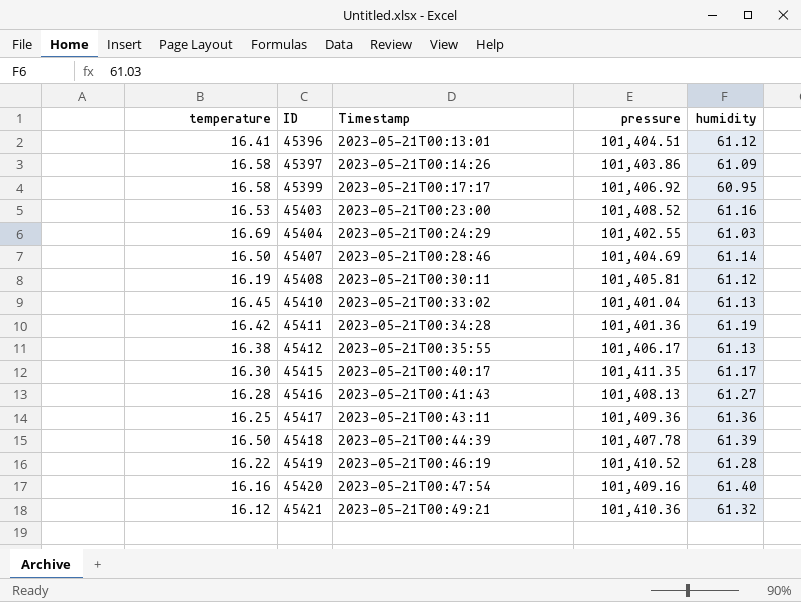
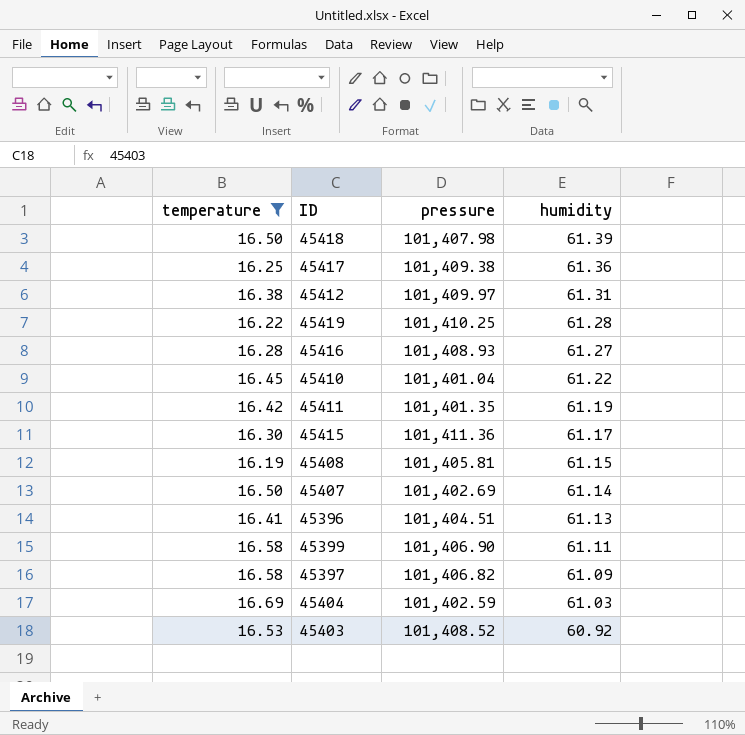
filter: none -> temperature >= 16.19
row order: ID ascending -> humidity descending
column Timestamp | position: 3 -> none
45418 | pressure: 101,407.78 -> 101,407.98
45417 | pressure: 101,409.36 -> 101,409.38
45412 | pressure: 101,406.17 -> 101,409.97
45412 | humidity: 61.13 -> 61.31
45419 | pressure: 101,410.52 -> 101,410.25
45416 | pressure: 101,408.13 -> 101,408.93
45410 | humidity: 61.13 -> 61.22
45411 | pressure: 101,401.36 -> 101,401.35
45415 | pressure: 101,411.35 -> 101,411.36
45408 | humidity: 61.12 -> 61.15
45407 | pressure: 101,404.69 -> 101,402.69
45396 | humidity: 61.12 -> 61.13
45399 | pressure: 101,406.92 -> 101,406.90
45399 | humidity: 60.95 -> 61.11
45397 | pressure: 101,403.86 -> 101,406.82
45404 | pressure: 101,402.55 -> 101,402.59
45403 | humidity: 61.16 -> 60.92

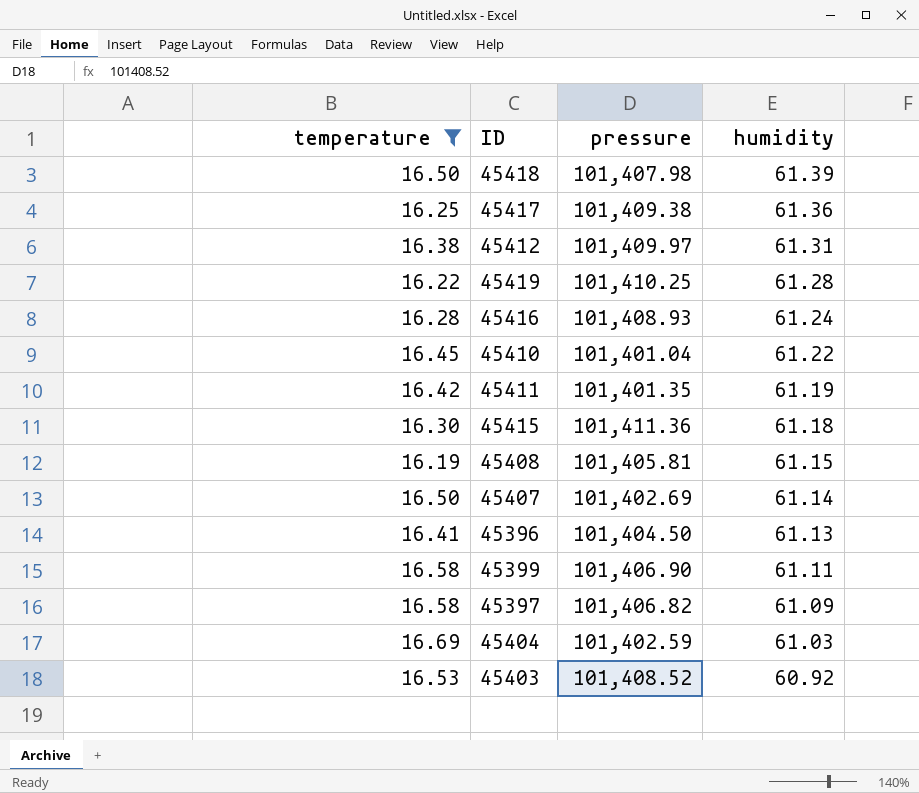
45416 | humidity: 61.27 -> 61.24
45415 | humidity: 61.17 -> 61.18
45396 | pressure: 101,404.51 -> 101,404.50

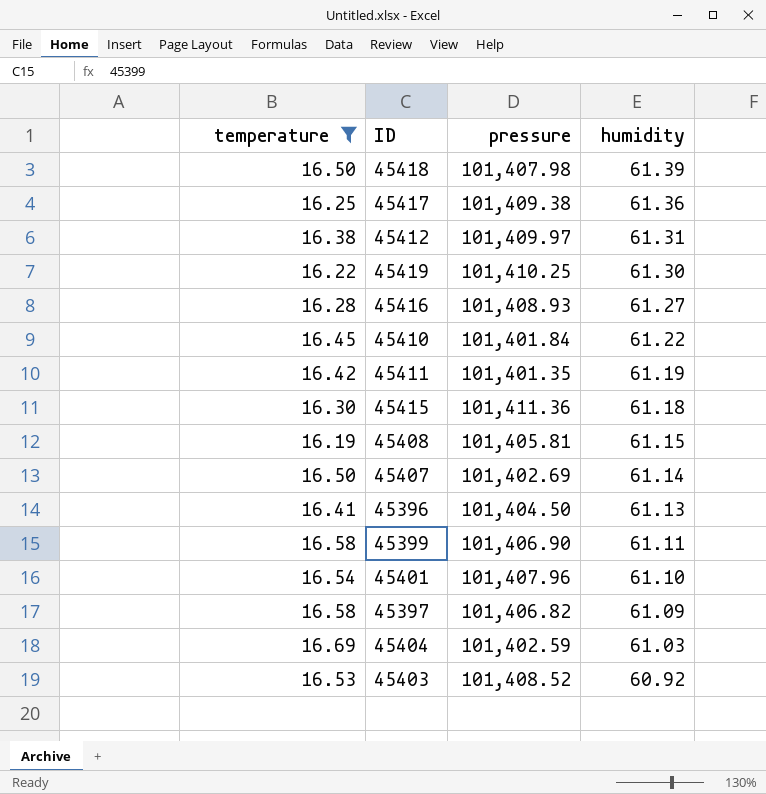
45419 | humidity: 61.28 -> 61.30
45416 | humidity: 61.24 -> 61.27
45410 | pressure: 101,401.04 -> 101,401.84
row 45401: none -> 16.54 | 101,407.96 | 61.10

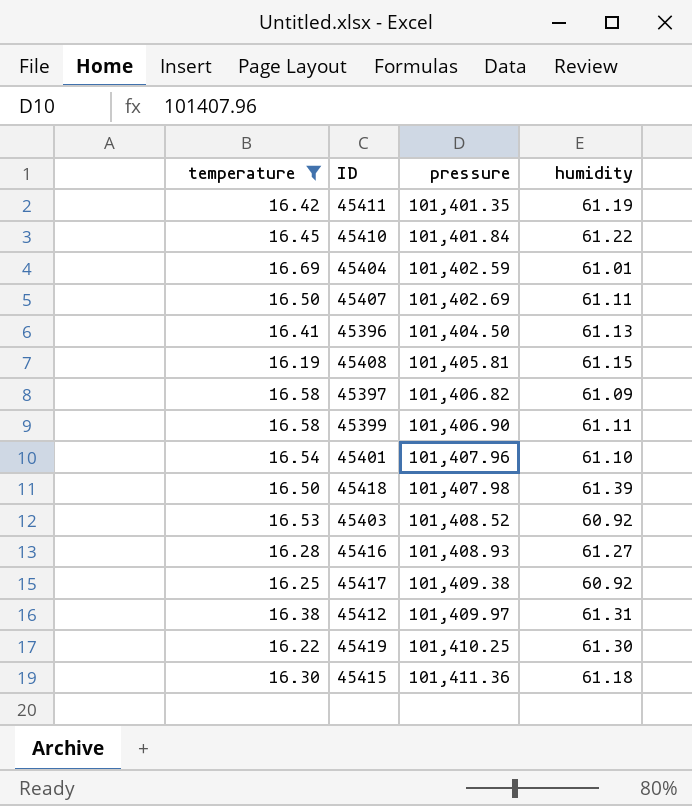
row order: humidity descending -> pressure ascending
45404 | humidity: 61.03 -> 61.01
45407 | humidity: 61.14 -> 61.11
45417 | humidity: 61.36 -> 60.92

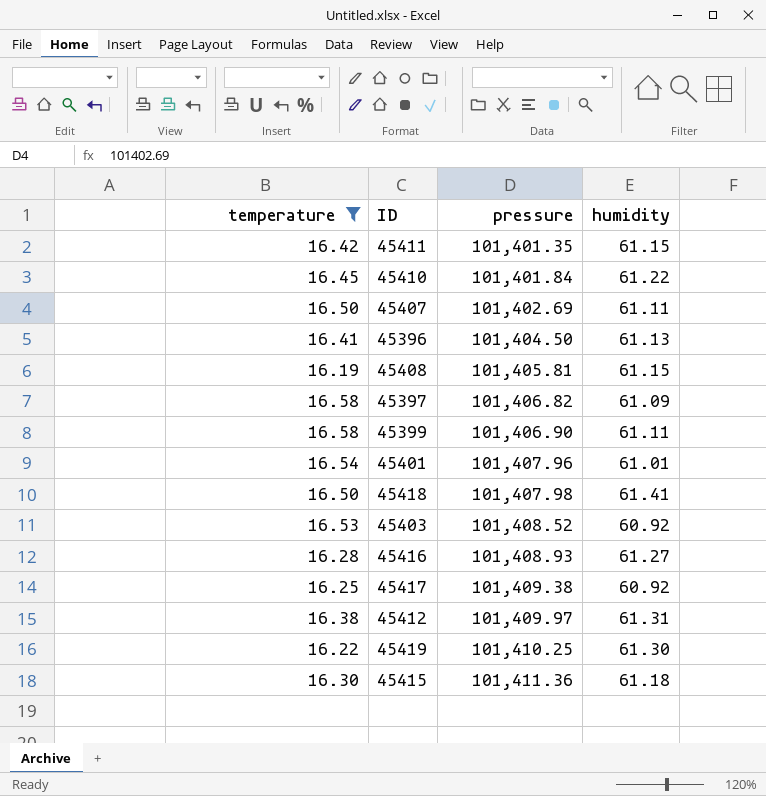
row 45404: 16.69 | 101,402.59 | 61.01 -> none
45411 | humidity: 61.19 -> 61.15
45401 | humidity: 61.10 -> 61.01
45418 | humidity: 61.39 -> 61.41

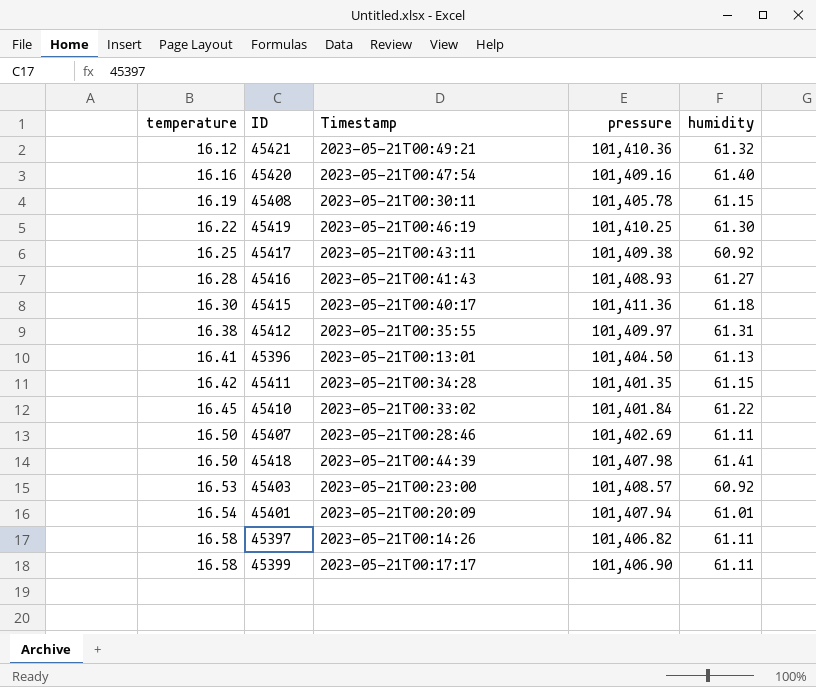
filter: temperature >= 16.19 -> none
row order: pressure ascending -> temperature ascending
column Timestamp | position: none -> 3
45408 | pressure: 101,405.81 -> 101,405.78
45403 | pressure: 101,408.52 -> 101,408.57
45401 | pressure: 101,407.96 -> 101,407.94
45397 | humidity: 61.09 -> 61.11

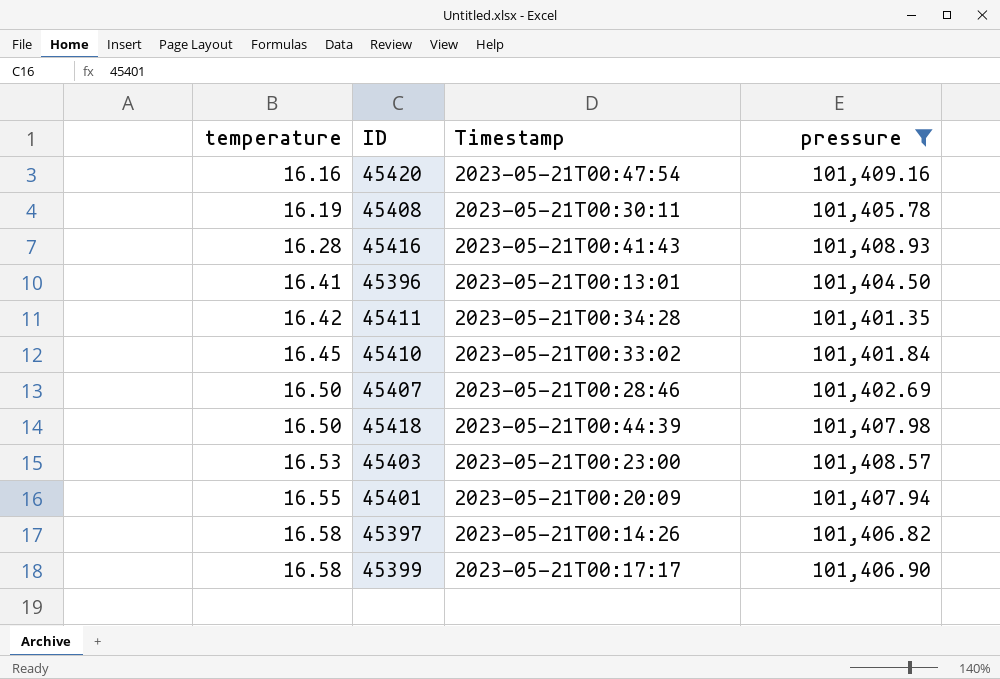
filter: none -> pressure <= 101,409.16
column humidity | position: 5 -> none
45401 | temperature: 16.54 -> 16.55

